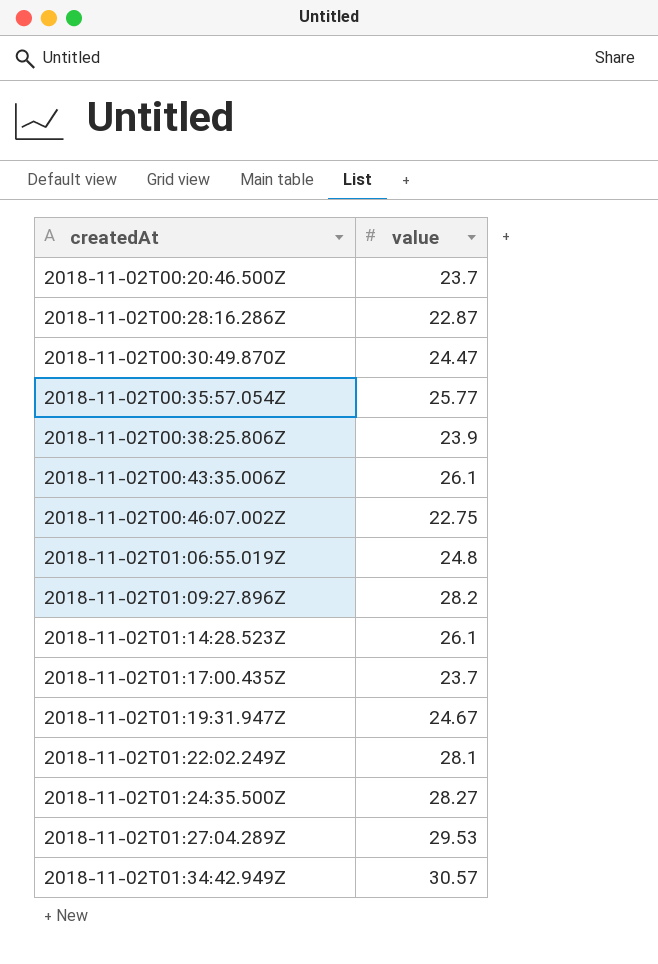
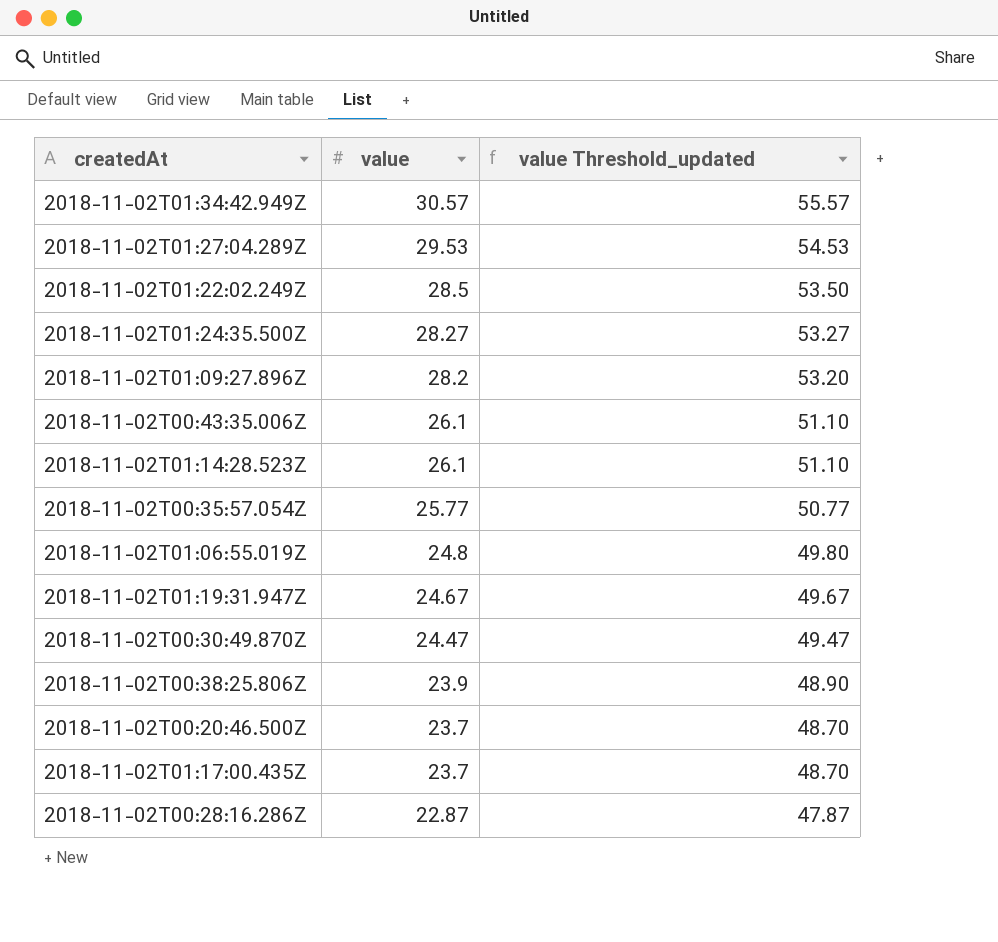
row order: createdAt ascending -> value descending
column value Threshold_updated | formula: none -> [value] + 25
row 2018-11-02T00:46:07.002Z: 22.75 -> none
2018-11-02T01:22:02.249Z | value: 28.1 -> 28.5

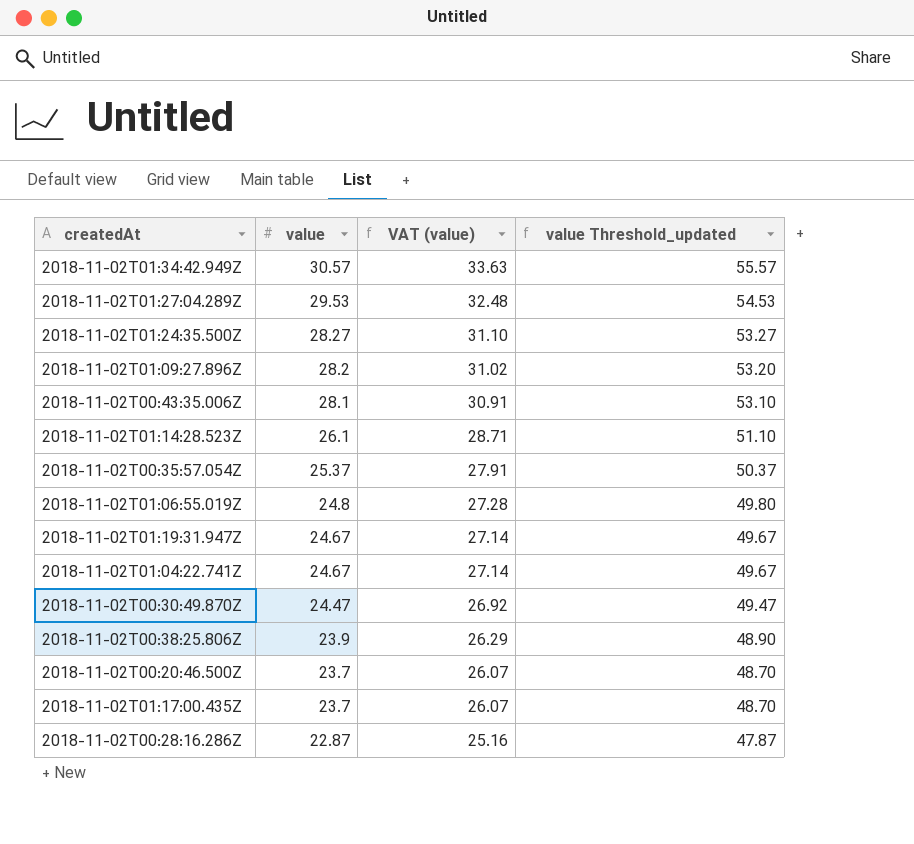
column VAT (value) | formula: none -> [value] * 1.1
row 2018-11-02T01:22:02.249Z: 28.5 | 53.50 -> none
2018-11-02T00:43:35.006Z | value: 26.1 -> 28.1
2018-11-02T00:43:35.006Z | value Threshold_updated: 51.10 -> 53.10
2018-11-02T00:35:57.054Z | value: 25.77 -> 25.37
2018-11-02T00:35:57.054Z | value Threshold_updated: 50.77 -> 50.37
row 2018-11-02T01:04:22.741Z: none -> 24.67 | 27.14 | 49.67

